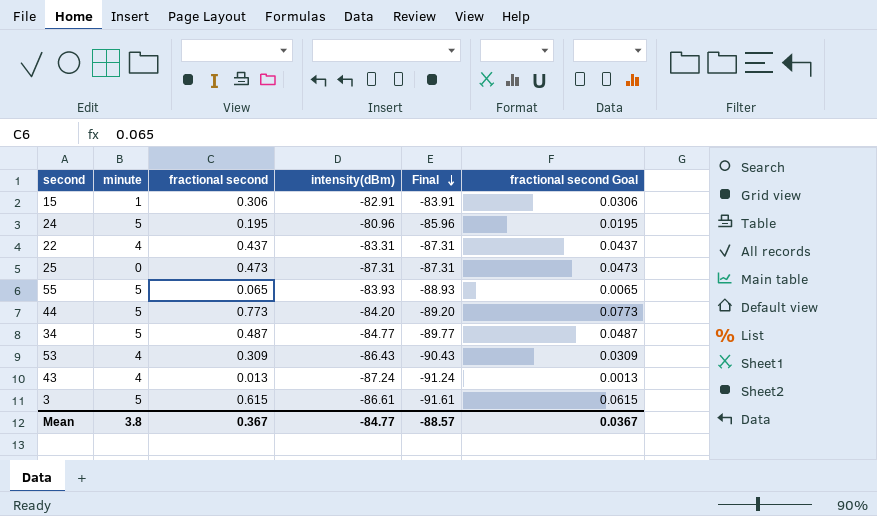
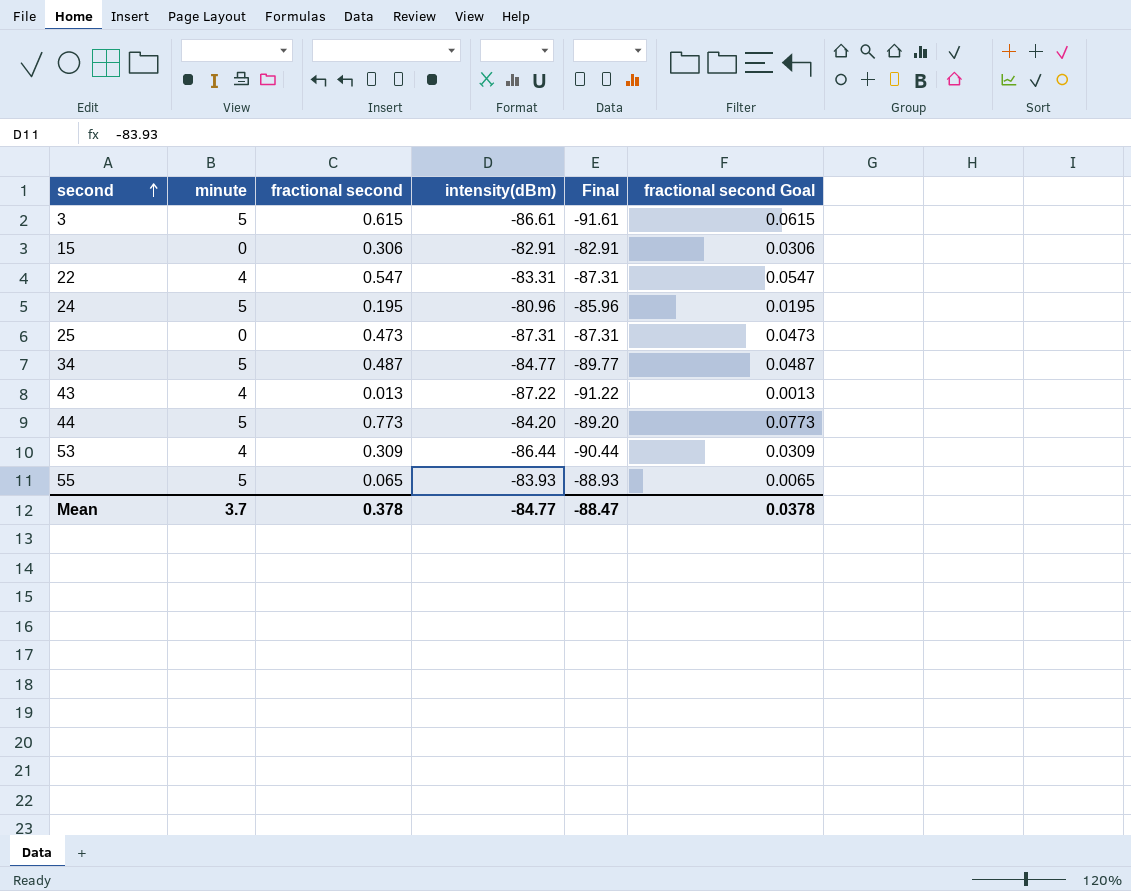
row order: Final descending -> second ascending
15 | minute: 1 -> 0
15 | Final: -83.91 -> -82.91
22 | fractional second: 0.437 -> 0.547
22 | fractional second Goal: 0.0437 -> 0.0547
43 | intensity(dBm): -87.24 -> -87.22
43 | Final: -91.24 -> -91.22
53 | intensity(dBm): -86.43 -> -86.44
53 | Final: -90.43 -> -90.44
Mean | minute: 3.8 -> 3.7
Mean | fractional second: 0.367 -> 0.378
Mean | Final: -88.57 -> -88.47
Mean | fractional second Goal: 0.0367 -> 0.0378

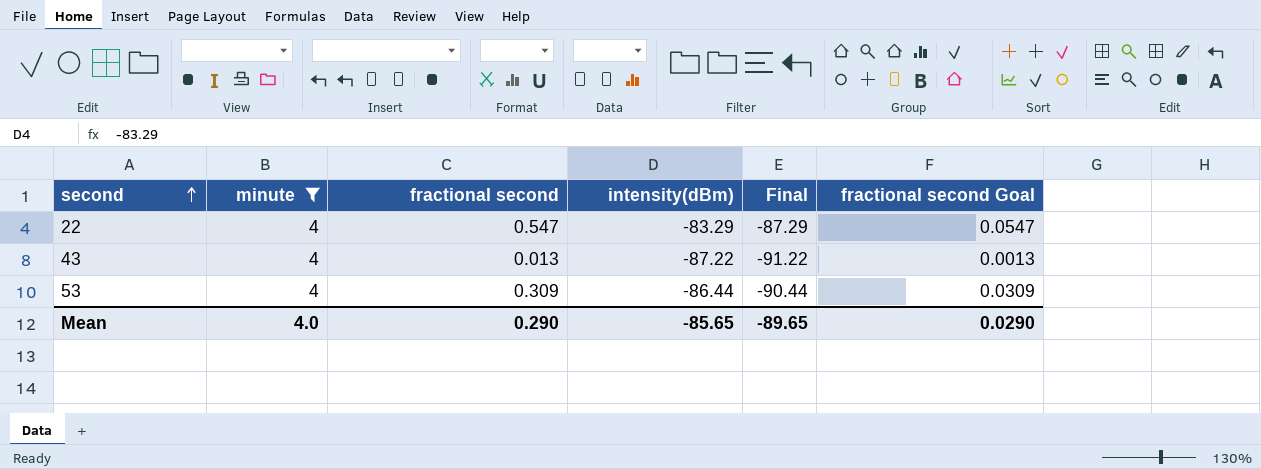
filter: none -> minute = 4
22 | intensity(dBm): -83.31 -> -83.29
22 | Final: -87.31 -> -87.29
Mean | minute: 3.7 -> 4.0
Mean | fractional second: 0.378 -> 0.290
Mean | intensity(dBm): -84.77 -> -85.65
Mean | Final: -88.47 -> -89.65
Mean | fractional second Goal: 0.0378 -> 0.0290

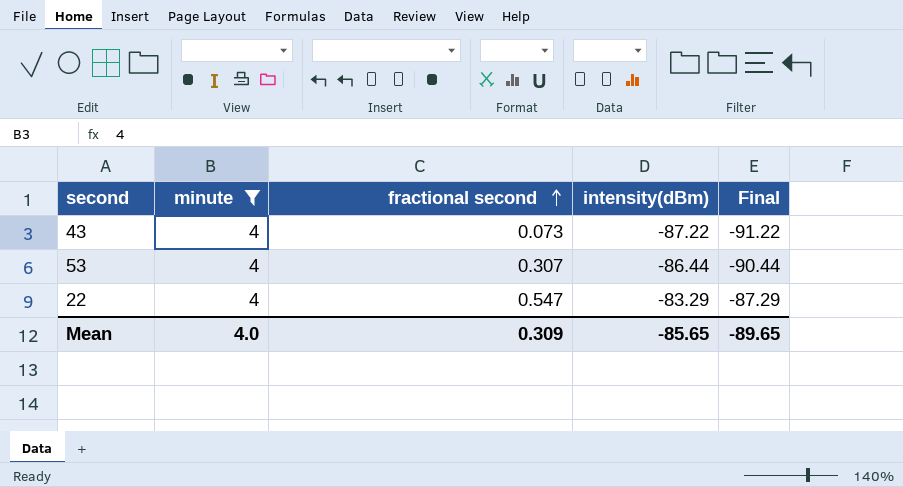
row order: second ascending -> fractional second ascending
column fractional second Goal | formula: [fractional second] * 0.1 -> none
43 | fractional second: 0.013 -> 0.073
53 | fractional second: 0.309 -> 0.307
Mean | fractional second: 0.290 -> 0.309

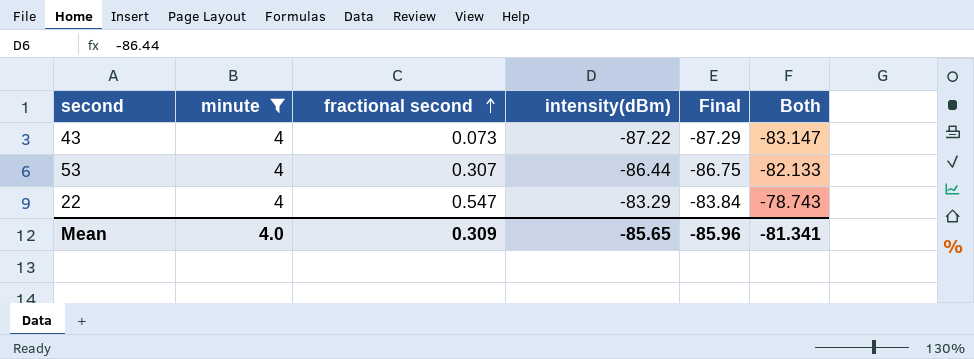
column Final | formula: [intensity(dBm)] - [minute] -> [intensity(dBm)] - [fractional second]
column Both | formula: none -> [minute] + [fractional second] + [intensity(dBm)]
Mean | Final: -89.65 -> -85.96

